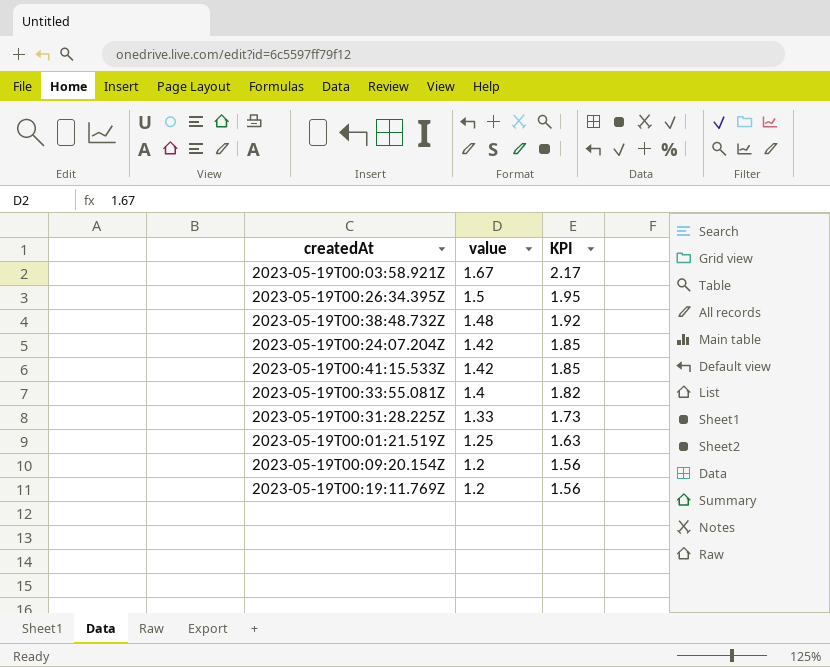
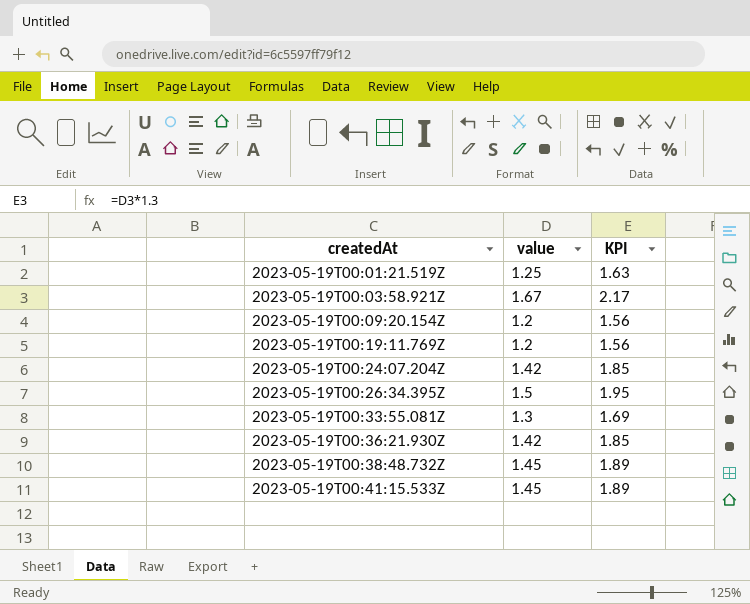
row order: value descending -> createdAt ascending
row 2023-05-19T00:31:28.225Z: 1.33 | 1.73 -> none
2023-05-19T00:33:55.081Z | value: 1.4 -> 1.3
2023-05-19T00:33:55.081Z | KPI: 1.82 -> 1.69
row 2023-05-19T00:36:21.930Z: none -> 1.42 | 1.85
2023-05-19T00:38:48.732Z | value: 1.48 -> 1.45
2023-05-19T00:38:48.732Z | KPI: 1.92 -> 1.89
2023-05-19T00:41:15.533Z | value: 1.42 -> 1.45
2023-05-19T00:41:15.533Z | KPI: 1.85 -> 1.89

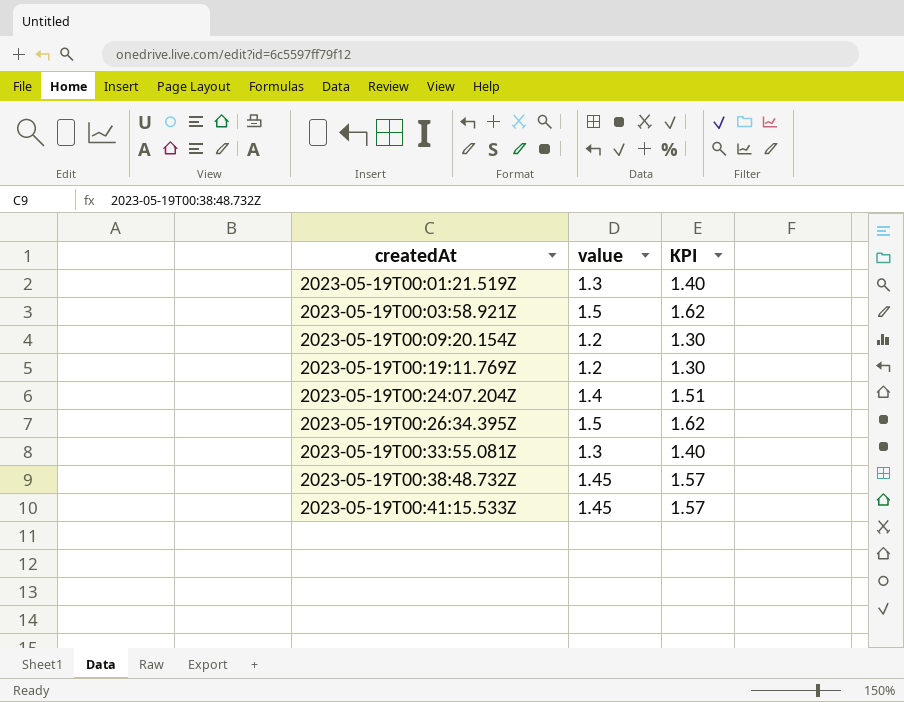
column KPI | formula: [value] * 1.3 -> [value] * 1.08
row 2023-05-19T00:36:21.930Z: 1.42 | 1.85 -> none
2023-05-19T00:01:21.519Z | value: 1.25 -> 1.3
2023-05-19T00:03:58.921Z | value: 1.67 -> 1.5
2023-05-19T00:24:07.204Z | value: 1.42 -> 1.4

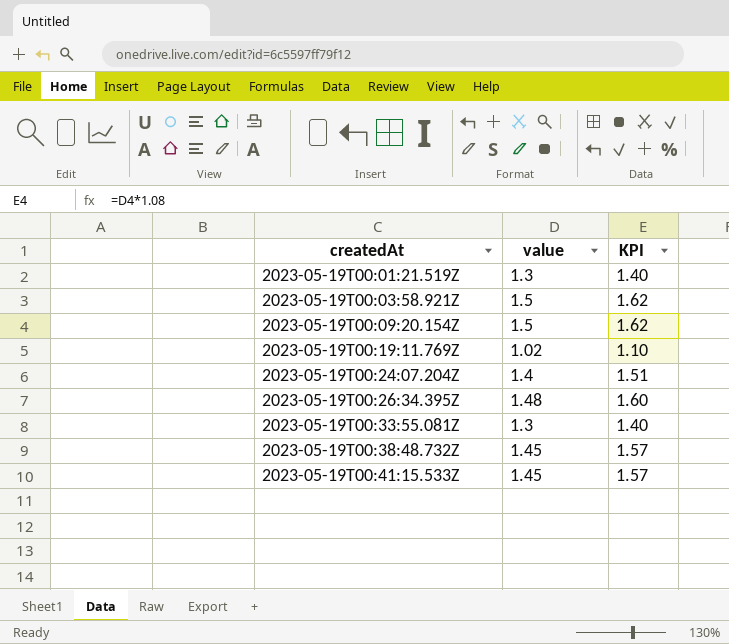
2023-05-19T00:09:20.154Z | value: 1.2 -> 1.5
2023-05-19T00:09:20.154Z | KPI: 1.30 -> 1.62
2023-05-19T00:19:11.769Z | value: 1.2 -> 1.02
2023-05-19T00:19:11.769Z | KPI: 1.30 -> 1.10
2023-05-19T00:26:34.395Z | value: 1.5 -> 1.48
2023-05-19T00:26:34.395Z | KPI: 1.62 -> 1.60

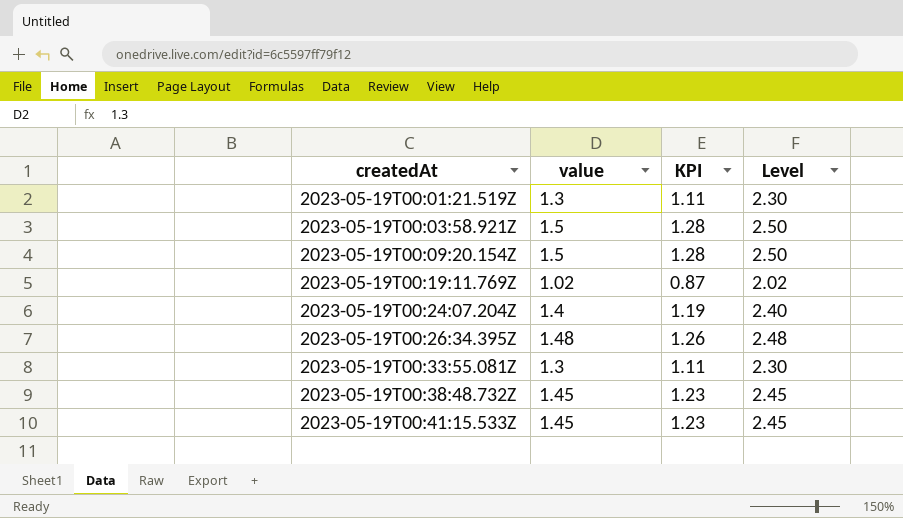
column KPI | formula: [value] * 1.08 -> [value] * 0.85
column Level | formula: none -> [value] + 1

